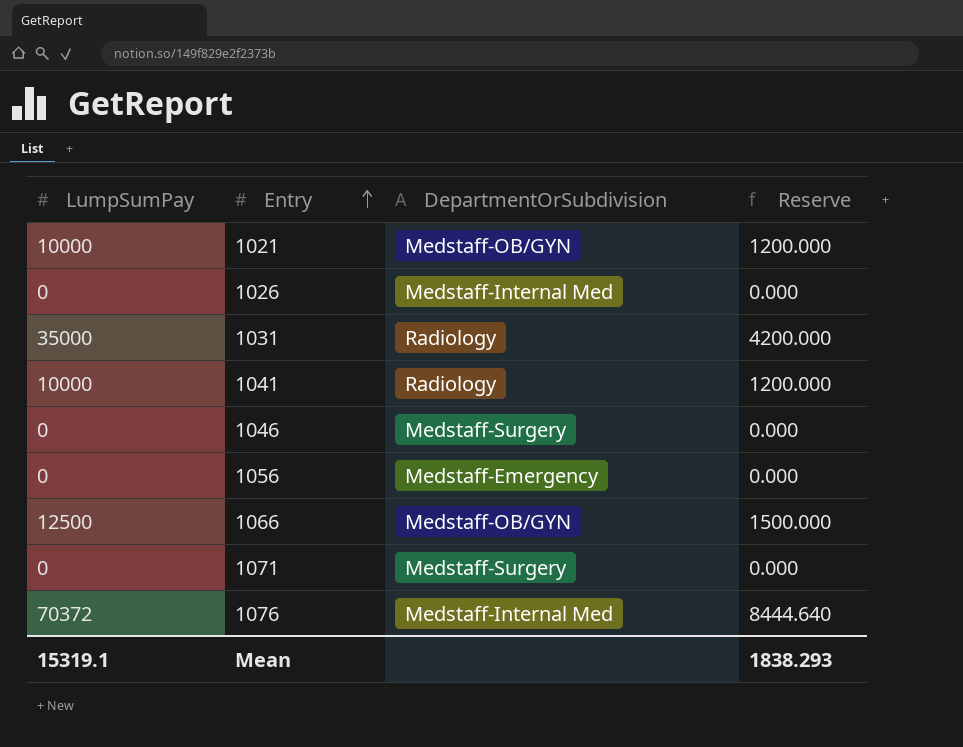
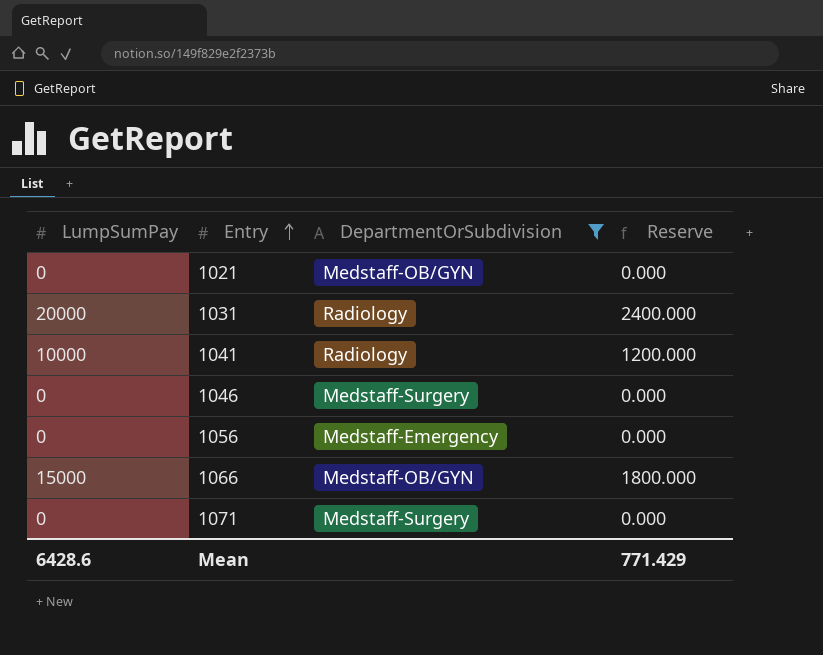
filter: none -> DepartmentOrSubdivision != Medstaff-Internal Med
1021 | LumpSumPay: 10000 -> 0
1021 | Reserve: 1200.000 -> 0.000
1031 | LumpSumPay: 35000 -> 20000
1031 | Reserve: 4200.000 -> 2400.000
1066 | LumpSumPay: 12500 -> 15000
1066 | Reserve: 1500.000 -> 1800.000
Mean | LumpSumPay: 15319.1 -> 6428.6
Mean | Reserve: 1838.293 -> 771.429

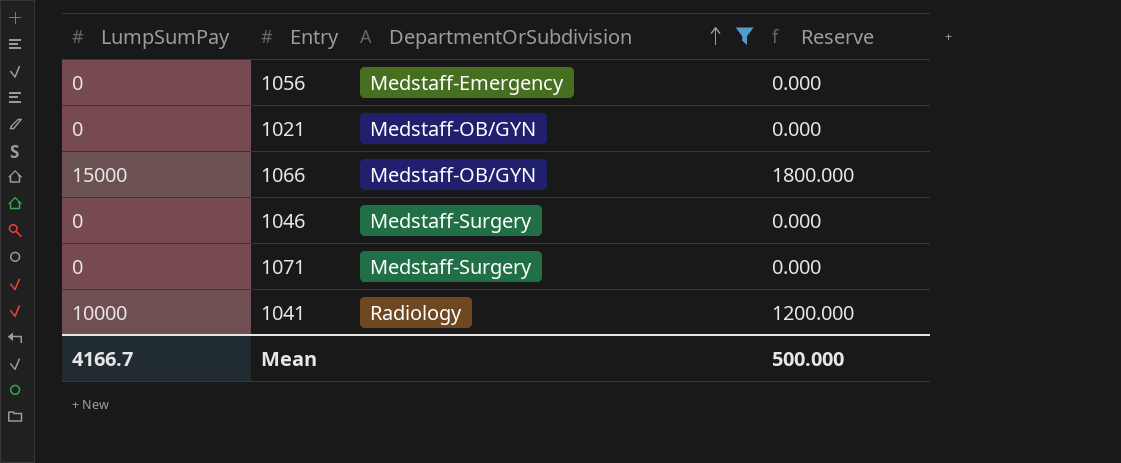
row order: Entry ascending -> DepartmentOrSubdivision ascending
row 1031: 20000 | Radiology | 2400.000 -> none
Mean | LumpSumPay: 6428.6 -> 4166.7
Mean | Reserve: 771.429 -> 500.000

